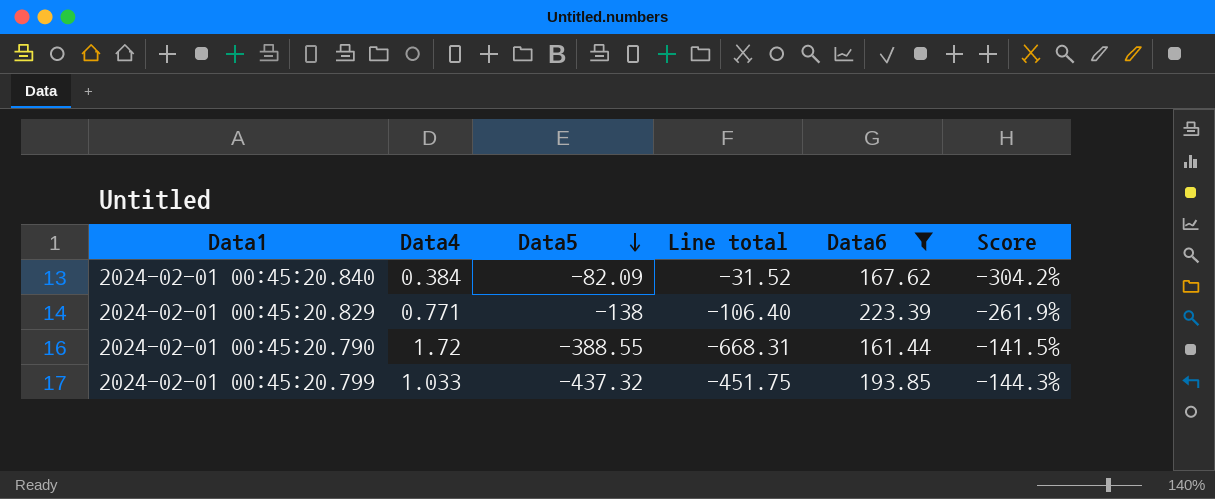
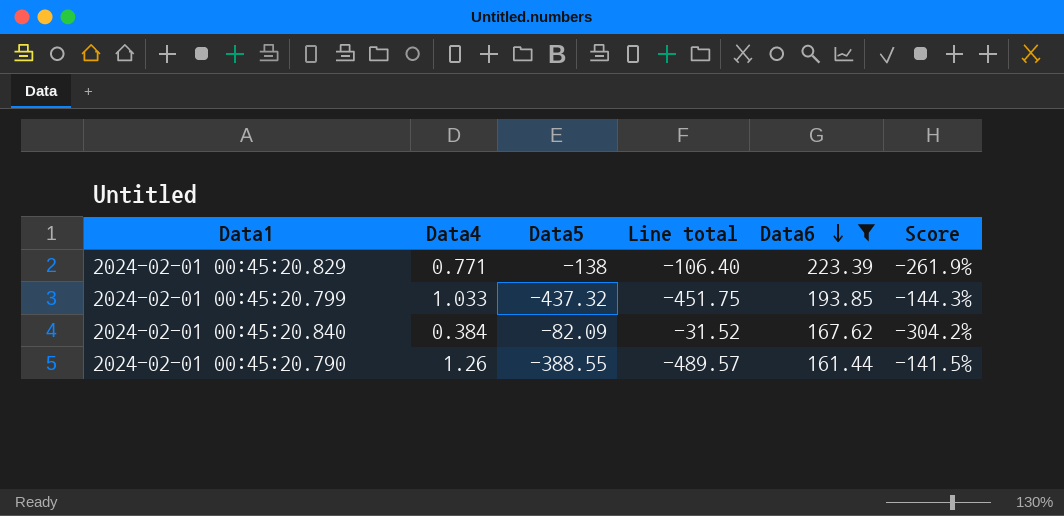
row order: Data5 descending -> Data6 descending
2024-02-01 00:45:20.790 | Data4: 1.72 -> 1.26
2024-02-01 00:45:20.790 | Line total: -668.31 -> -489.57

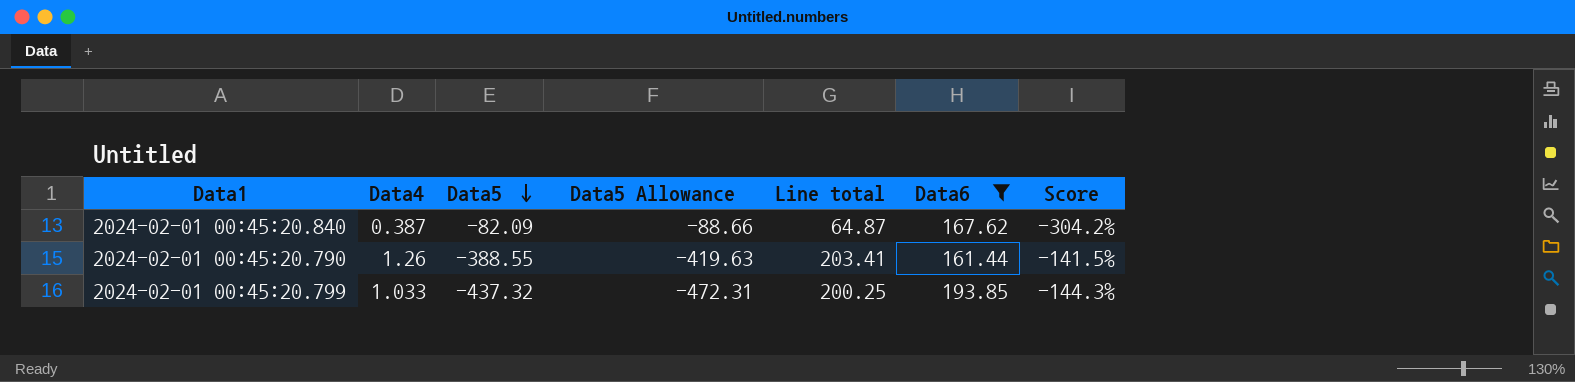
row order: Data6 descending -> Data5 descending
column Data5 Allowance | formula: none -> [Data5] * 1.08
column Line total | formula: [Data4] * [Data5] -> [Data4] * [Data6]
row 2024-02-01 00:45:20.829: 0.771 | -138 | -106.40 | 223.39 | -261.9% -> none
2024-02-01 00:45:20.840 | Data4: 0.384 -> 0.387

